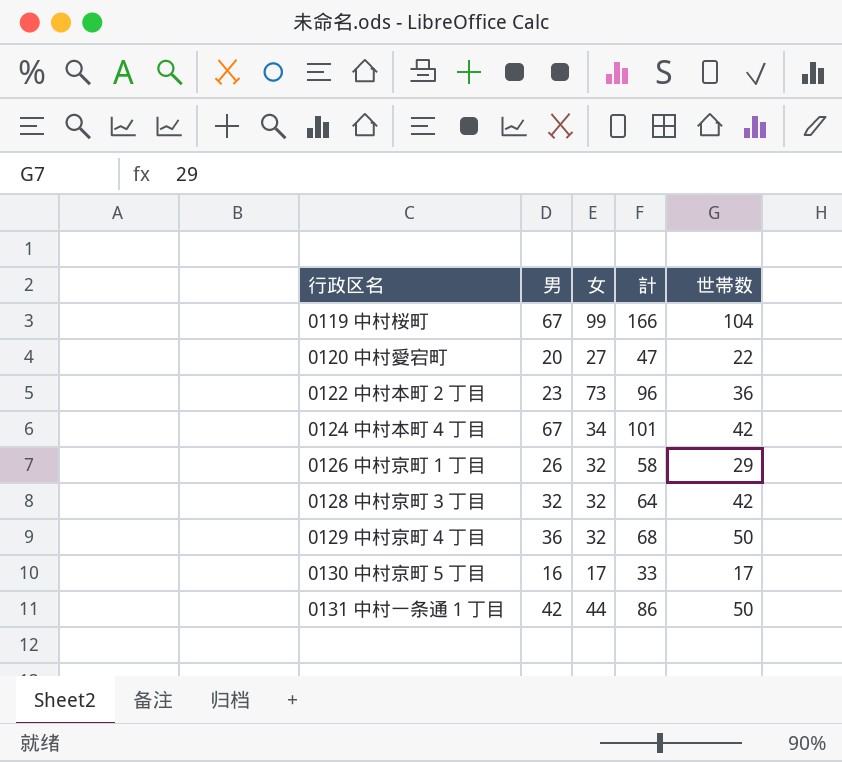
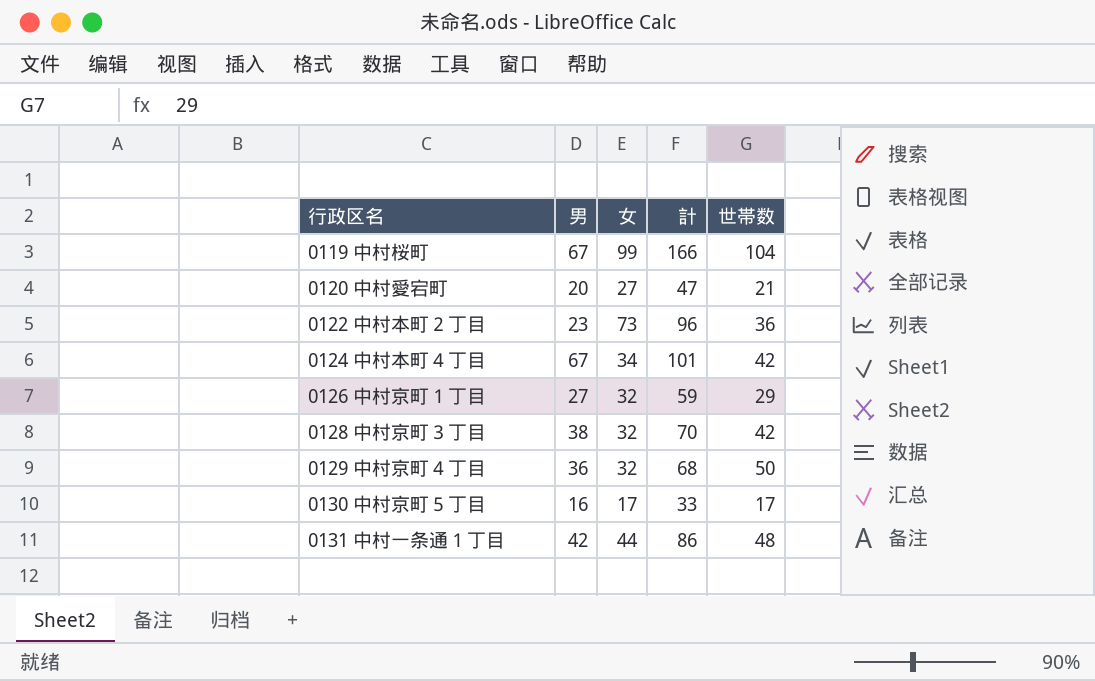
0120 中村愛宕町 | 世帯数: 22 -> 21
0126 中村京町１丁目 | 男: 26 -> 27
0126 中村京町１丁目 | 計: 58 -> 59
0128 中村京町３丁目 | 男: 32 -> 38
0128 中村京町３丁目 | 計: 64 -> 70
0131 中村一条通１丁目 | 世帯数: 50 -> 48

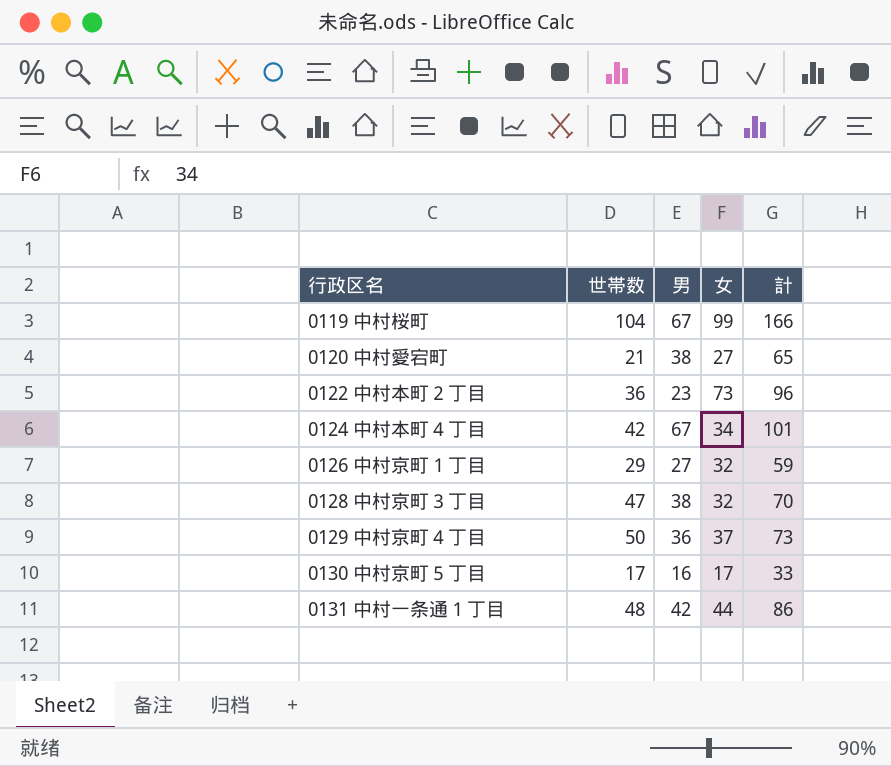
column 世帯数 | position: 5 -> 2
0120 中村愛宕町 | 男: 20 -> 38
0120 中村愛宕町 | 計: 47 -> 65
0128 中村京町３丁目 | 世帯数: 42 -> 47
0129 中村京町４丁目 | 女: 32 -> 37
0129 中村京町４丁目 | 計: 68 -> 73

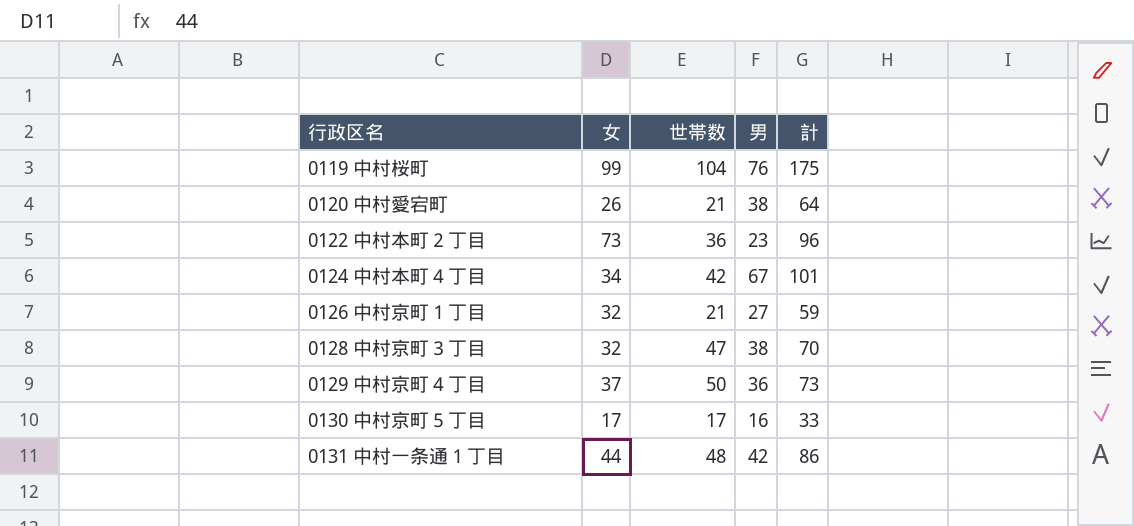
column 女 | position: 4 -> 2
0119 中村桜町 | 男: 67 -> 76
0119 中村桜町 | 計: 166 -> 175
0120 中村愛宕町 | 女: 27 -> 26
0120 中村愛宕町 | 計: 65 -> 64
0126 中村京町１丁目 | 世帯数: 29 -> 21

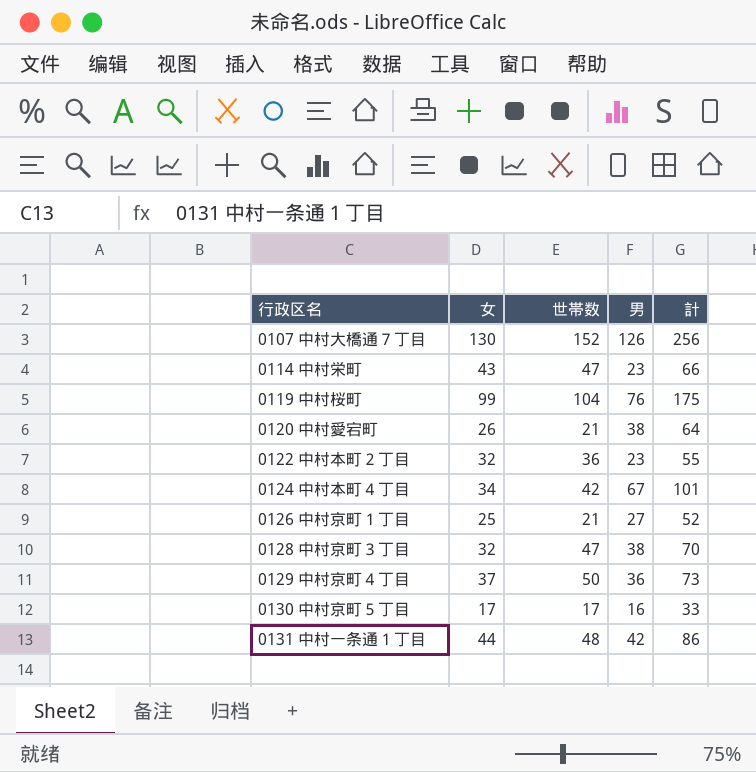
row 0107 中村大橋通７丁目: none -> 130 | 152 | 126 | 256
row 0114 中村栄町: none -> 43 | 47 | 23 | 66
0122 中村本町２丁目 | 女: 73 -> 32
0122 中村本町２丁目 | 計: 96 -> 55
0126 中村京町１丁目 | 女: 32 -> 25
0126 中村京町１丁目 | 計: 59 -> 52

